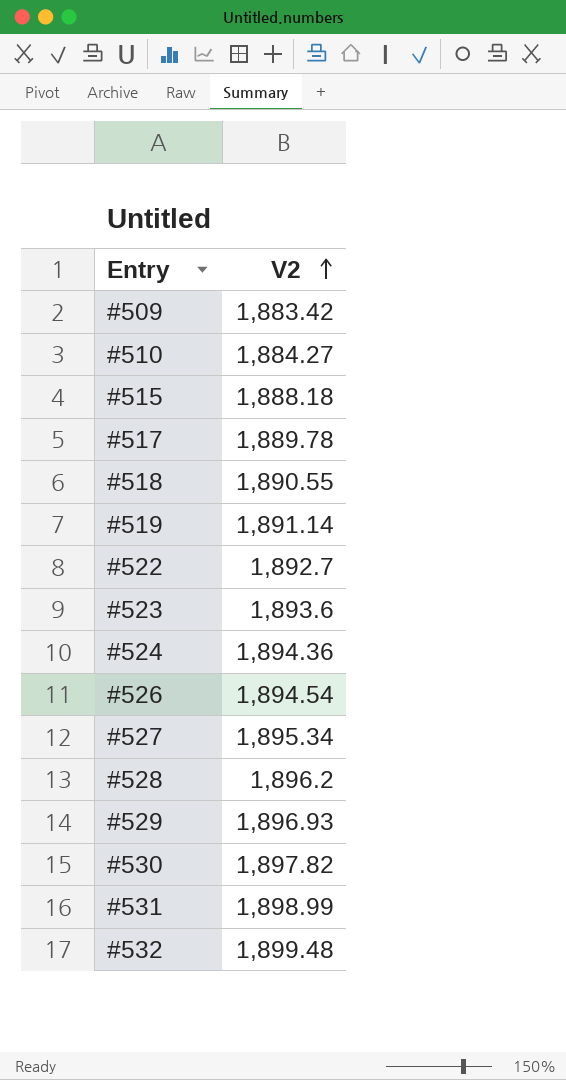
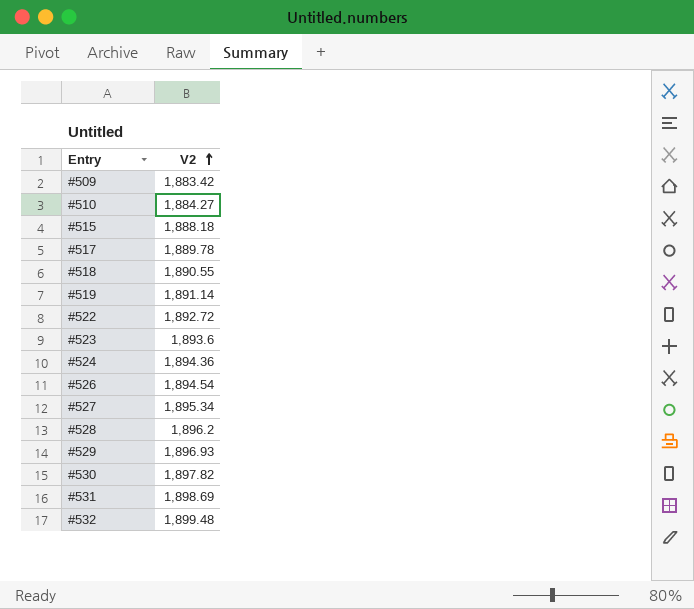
#522 | V2: 1,892.7 -> 1,892.72
#531 | V2: 1,898.99 -> 1,898.69

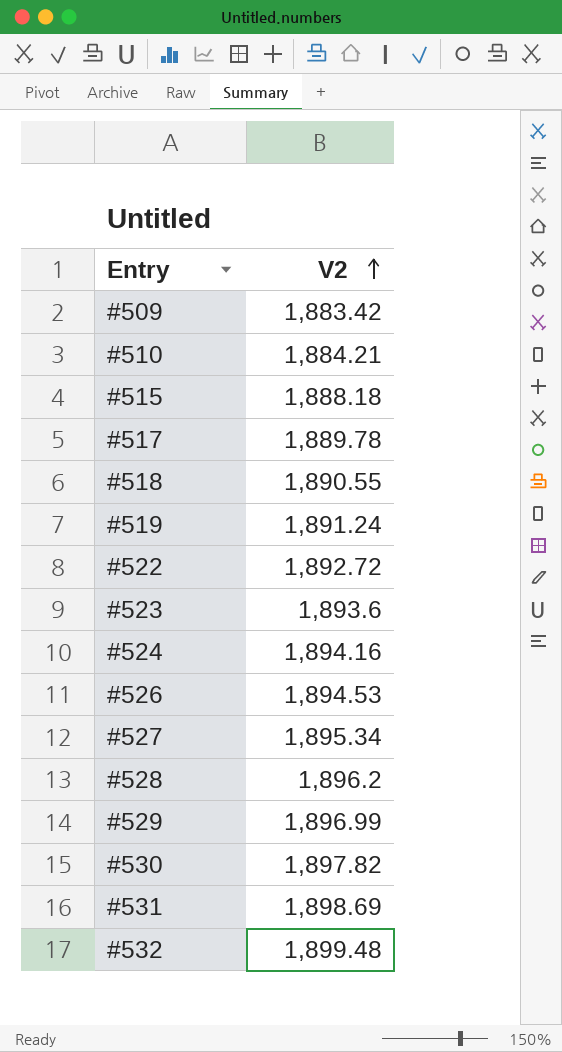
#510 | V2: 1,884.27 -> 1,884.21
#519 | V2: 1,891.14 -> 1,891.24
#524 | V2: 1,894.36 -> 1,894.16
#526 | V2: 1,894.54 -> 1,894.53
#529 | V2: 1,896.93 -> 1,896.99

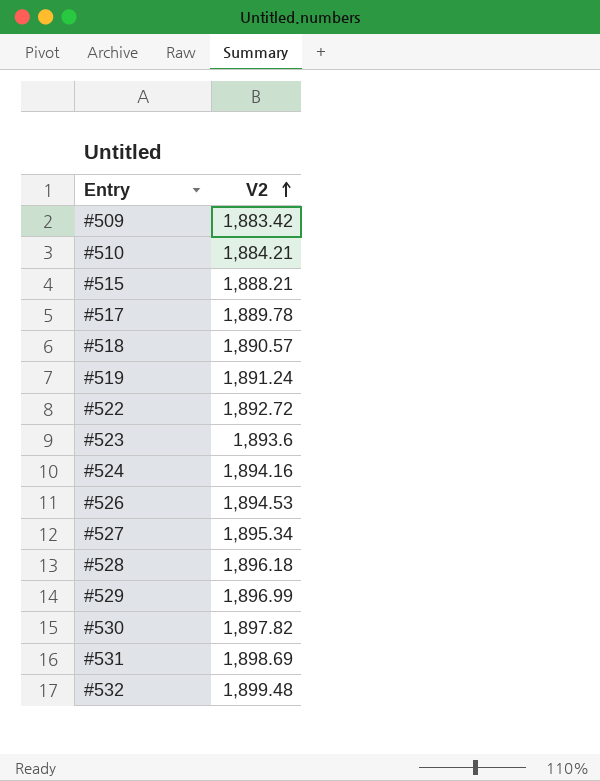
#515 | V2: 1,888.18 -> 1,888.21
#518 | V2: 1,890.55 -> 1,890.57
#528 | V2: 1,896.2 -> 1,896.18

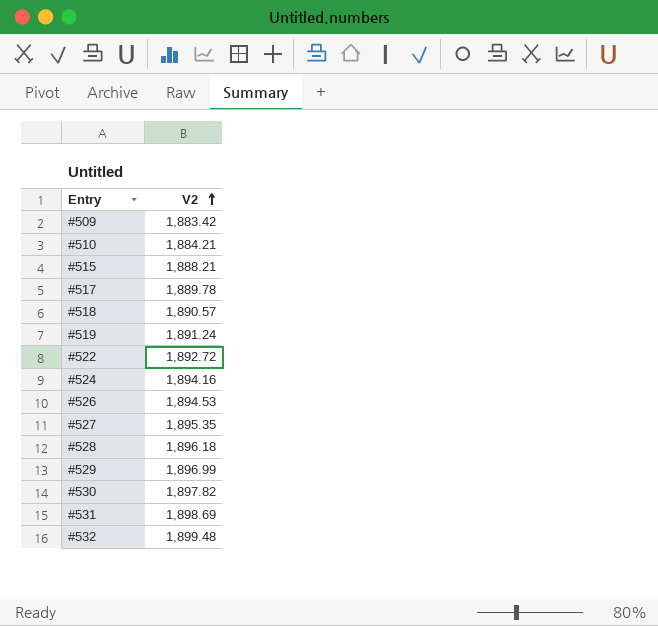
row #523: 1,893.6 -> none
#527 | V2: 1,895.34 -> 1,895.35

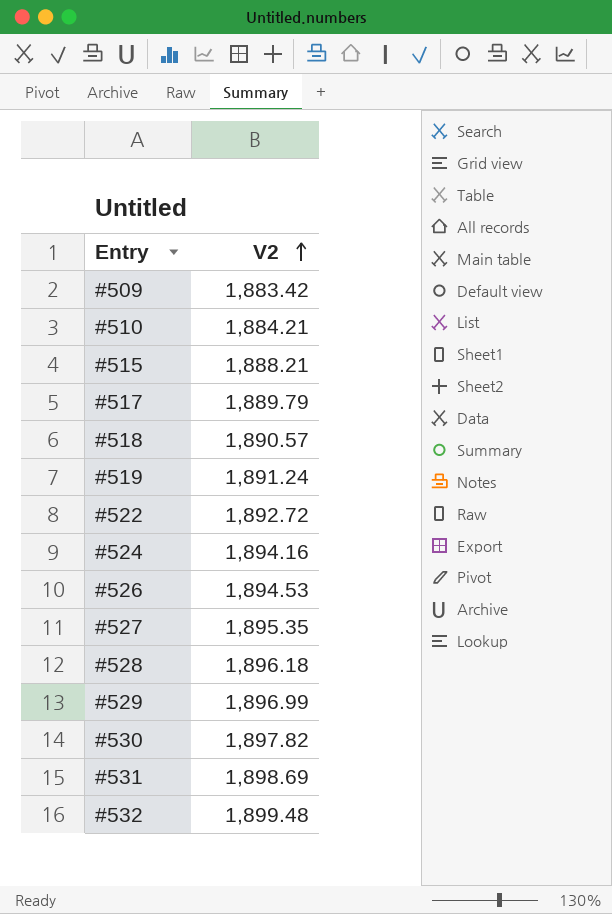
#517 | V2: 1,889.78 -> 1,889.79

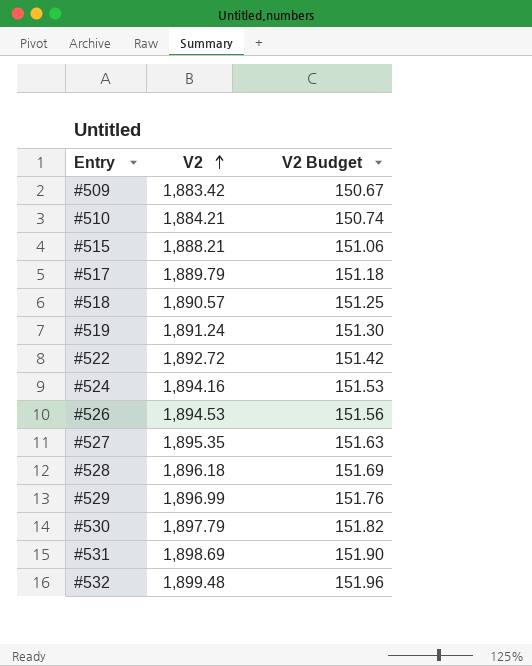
column V2 Budget | formula: none -> [V2] * 0.08
#530 | V2: 1,897.82 -> 1,897.79

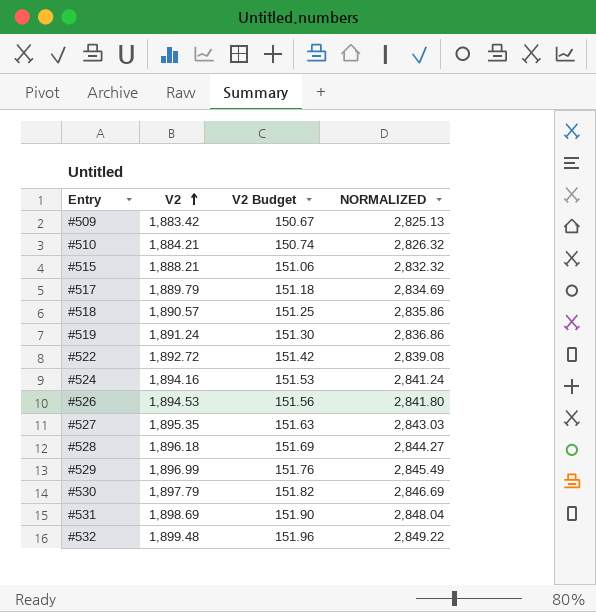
column NORMALIZED | formula: none -> [V2] * 1.5

